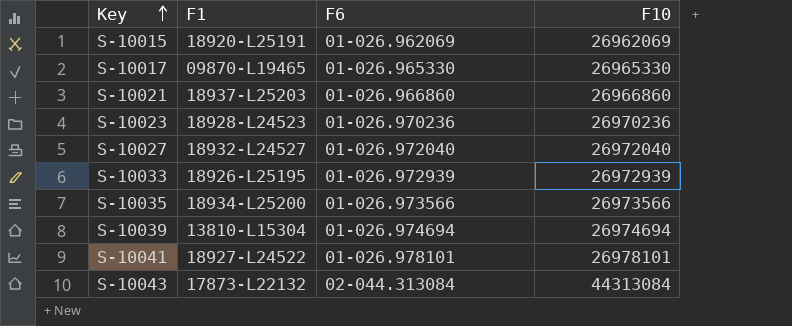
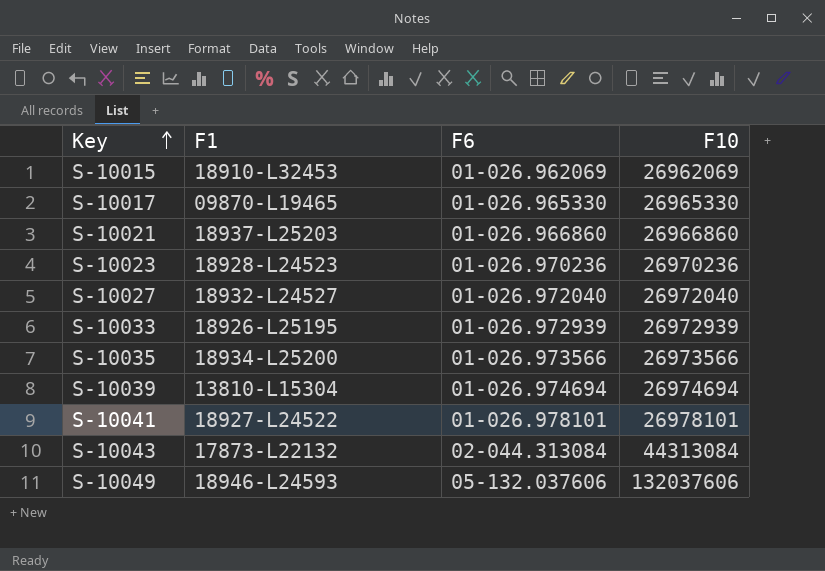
S-10015 | F1: 18920-L25191 -> 18910-L32453
row S-10049: none -> 18946-L24593 | 05-132.037606 | 132037606

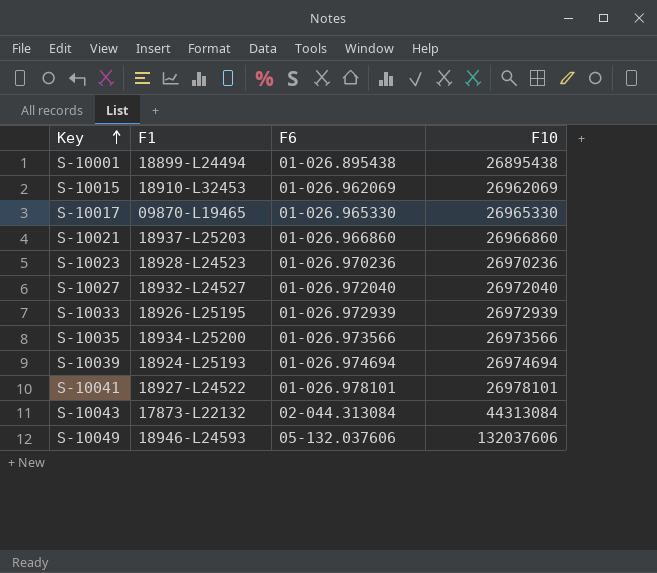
row S-10001: none -> 18899-L24494 | 01-026.895438 | 26895438
S-10039 | F1: 13810-L15304 -> 18924-L25193

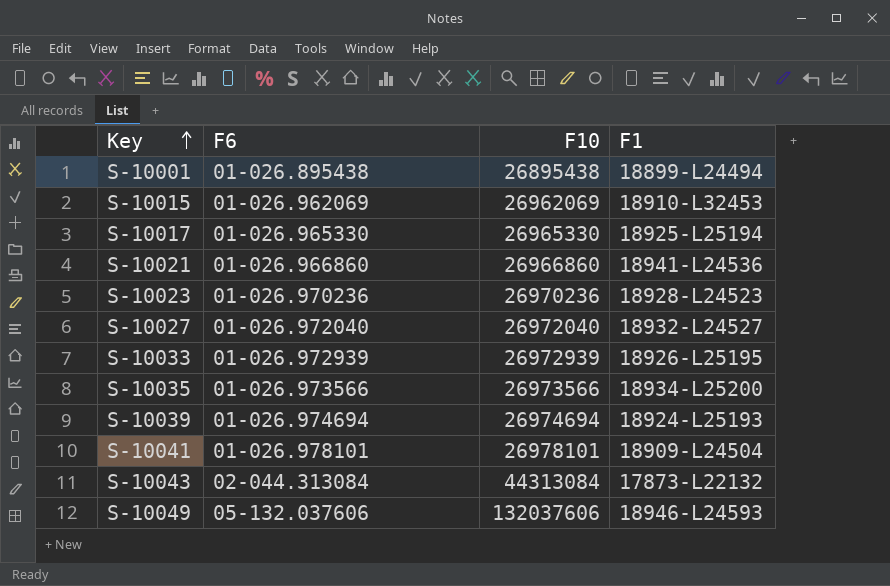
column F1 | position: 2 -> 4
S-10017 | F1: 09870-L19465 -> 18925-L25194
S-10021 | F1: 18937-L25203 -> 18941-L24536
S-10041 | F1: 18927-L24522 -> 18909-L24504

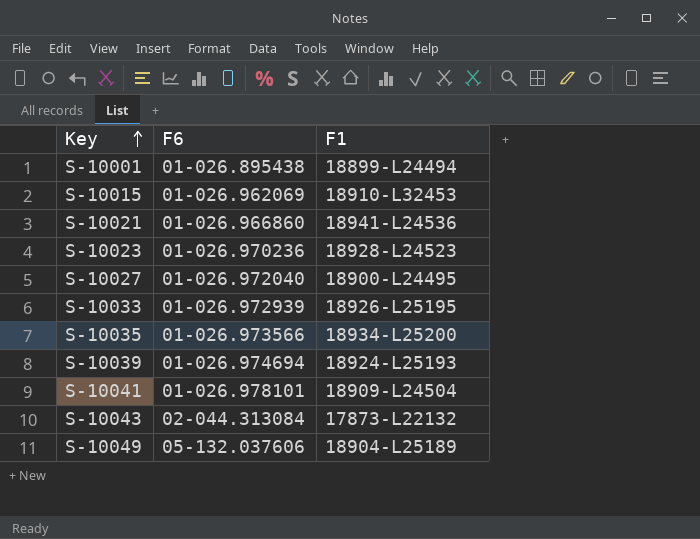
column F10 | position: 3 -> none
row S-10017: 01-026.965330 | 26965330 | 18925-L25194 -> none
S-10027 | F1: 18932-L24527 -> 18900-L24495
S-10049 | F1: 18946-L24593 -> 18904-L25189

